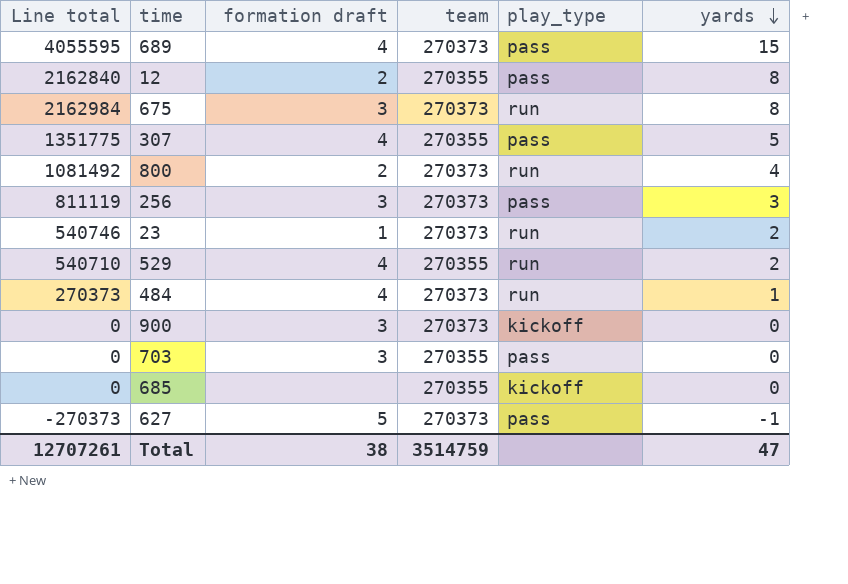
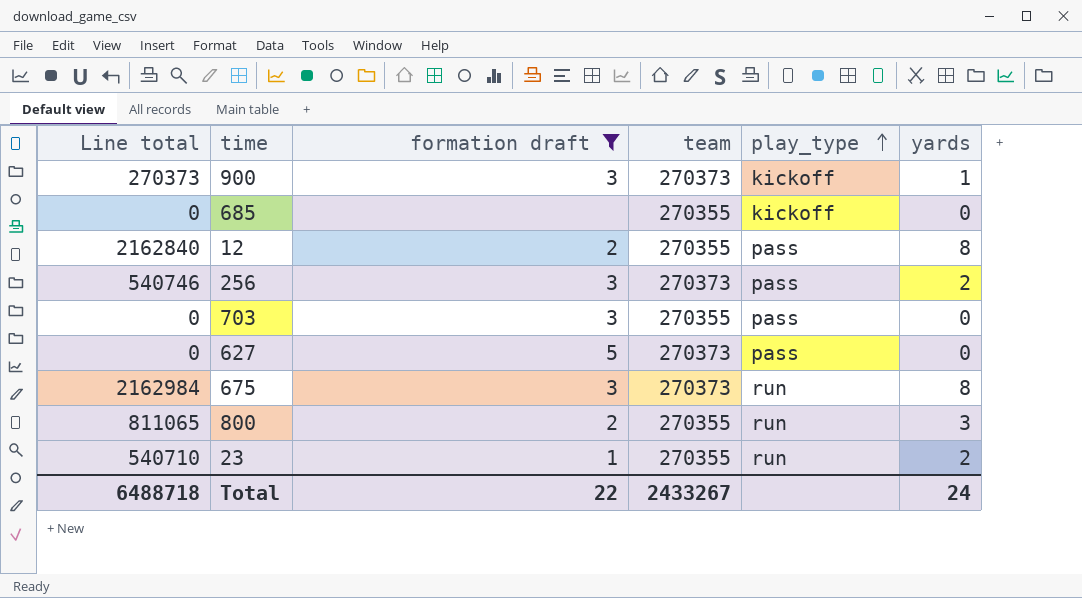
filter: none -> formation draft != 4
row order: yards descending -> play_type ascending
900 | Line total: 0 -> 270373
900 | yards: 0 -> 1
256 | Line total: 811119 -> 540746
256 | yards: 3 -> 2
627 | Line total: -270373 -> 0
627 | yards: -1 -> 0
800 | Line total: 1081492 -> 811065
800 | team: 270373 -> 270355
800 | yards: 4 -> 3
23 | Line total: 540746 -> 540710
23 | team: 270373 -> 270355
Total | Line total: 12707261 -> 6488718
Total | formation draft: 38 -> 22
Total | team: 3514759 -> 2433267
Total | yards: 47 -> 24

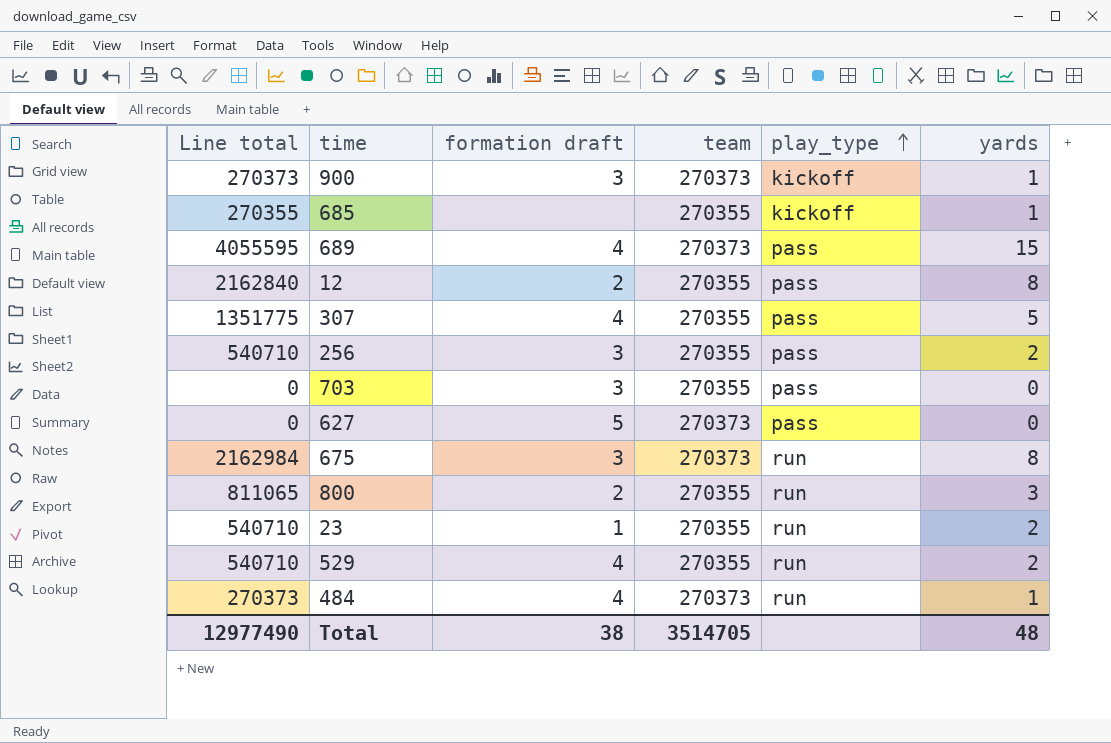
filter: formation draft != 4 -> none
685 | Line total: 0 -> 270355
685 | yards: 0 -> 1
256 | Line total: 540746 -> 540710
256 | team: 270373 -> 270355
Total | Line total: 6488718 -> 12977490
Total | formation draft: 22 -> 38
Total | team: 2433267 -> 3514705
Total | yards: 24 -> 48

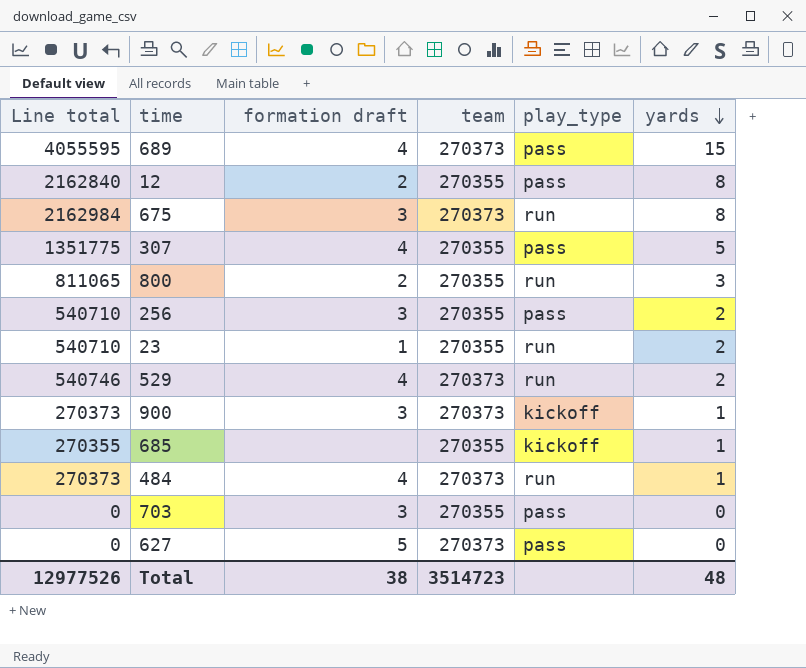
row order: play_type ascending -> yards descending
529 | Line total: 540710 -> 540746
529 | team: 270355 -> 270373
Total | Line total: 12977490 -> 12977526
Total | team: 3514705 -> 3514723

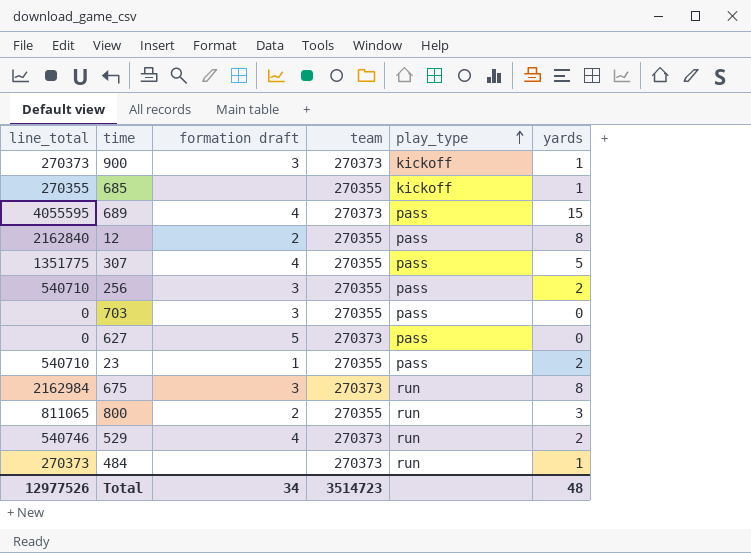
row order: yards descending -> play_type ascending
column name: Line total -> line_total
23 | play_type: run -> pass
484 | formation draft: 4 -> none
Total | formation draft: 38 -> 34

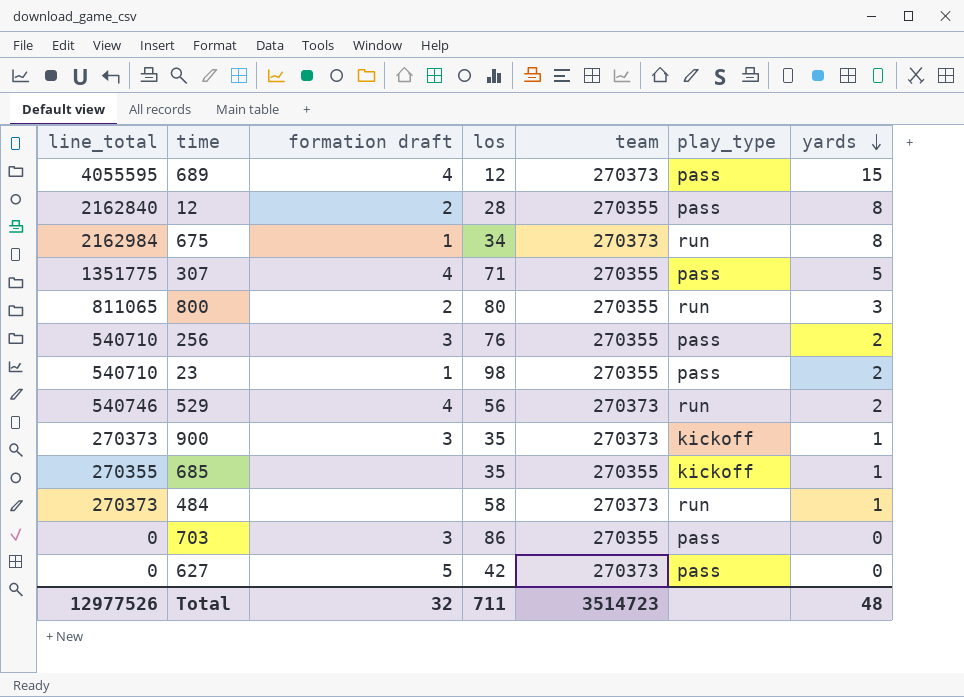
row order: play_type ascending -> yards descending
column los | position: none -> 4
675 | formation draft: 3 -> 1
Total | formation draft: 34 -> 32

